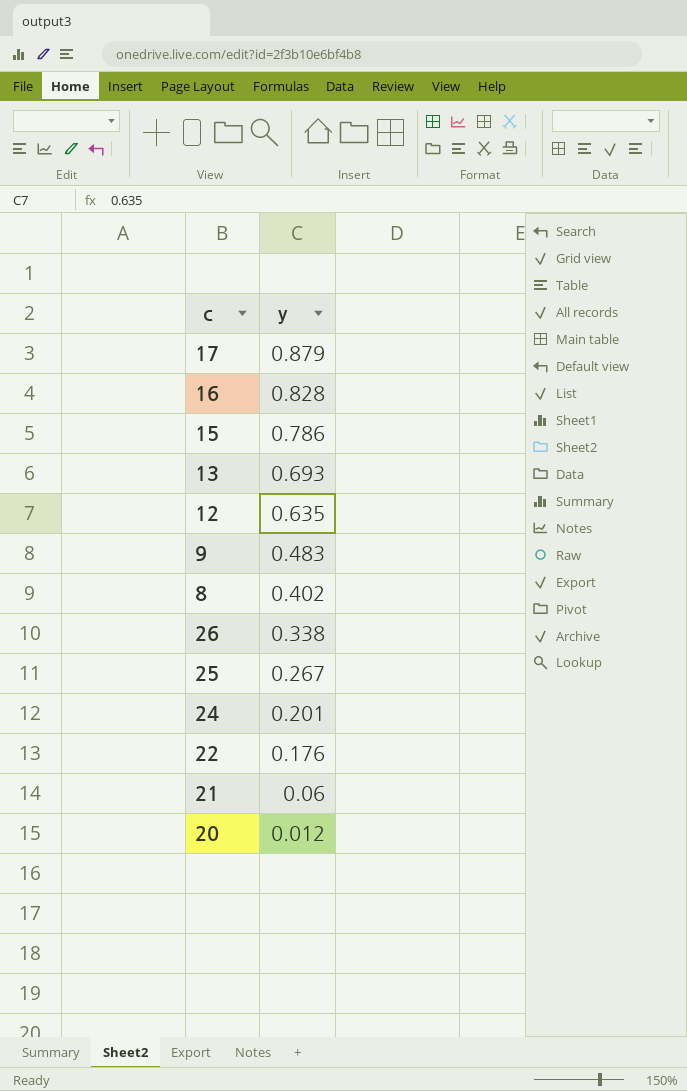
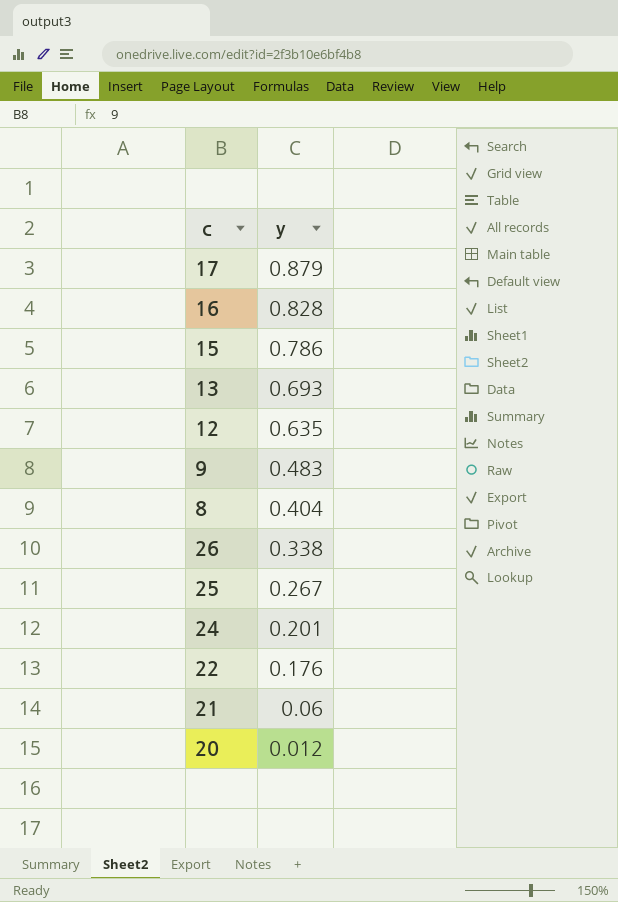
8 | y: 0.402 -> 0.404

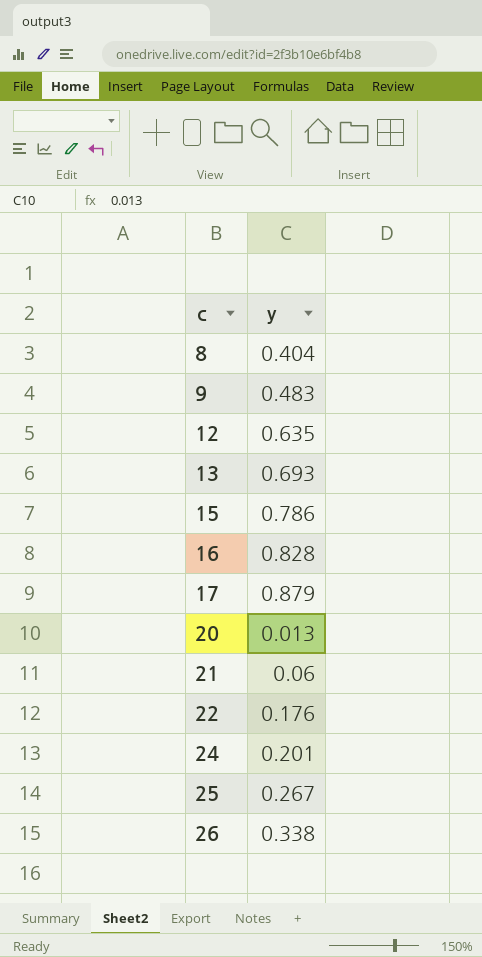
row order: y descending -> c ascending
20 | y: 0.012 -> 0.013

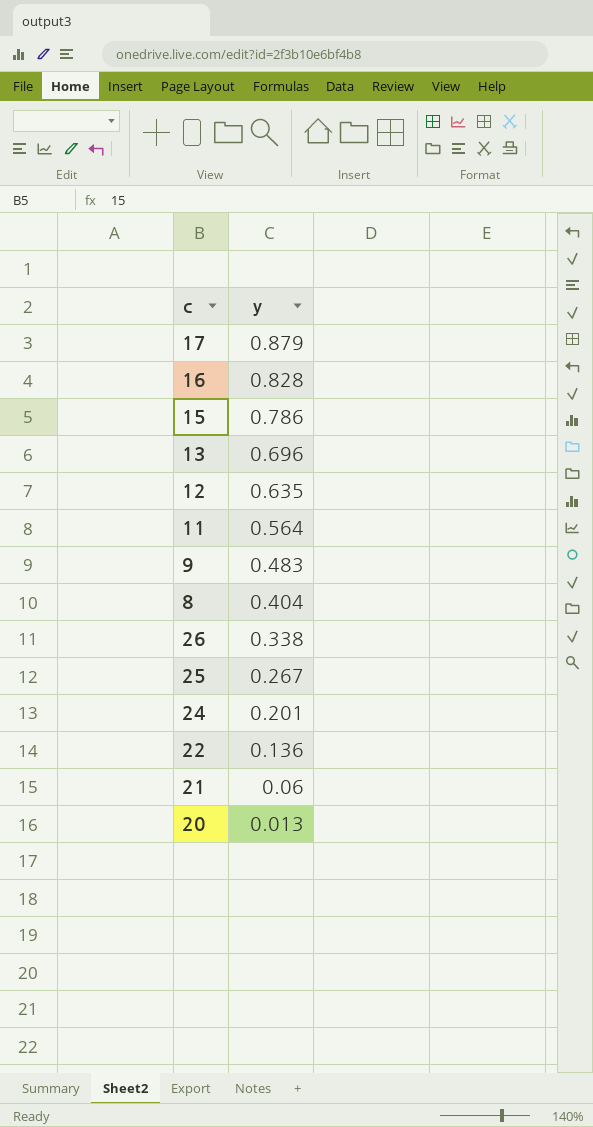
row order: c ascending -> y descending
13 | y: 0.693 -> 0.696
row 11: none -> 0.564
22 | y: 0.176 -> 0.136

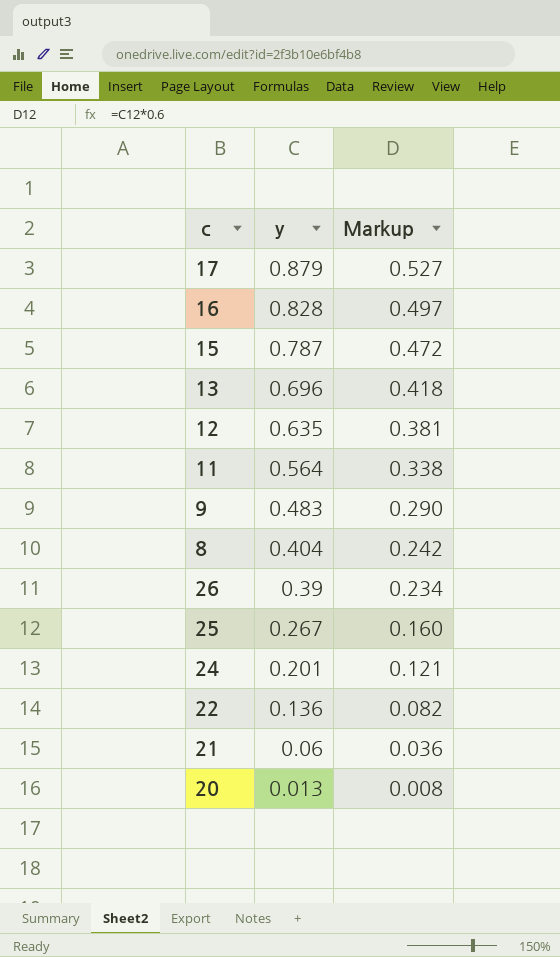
column Markup | formula: none -> [y] * 0.6
15 | y: 0.786 -> 0.787
26 | y: 0.338 -> 0.39

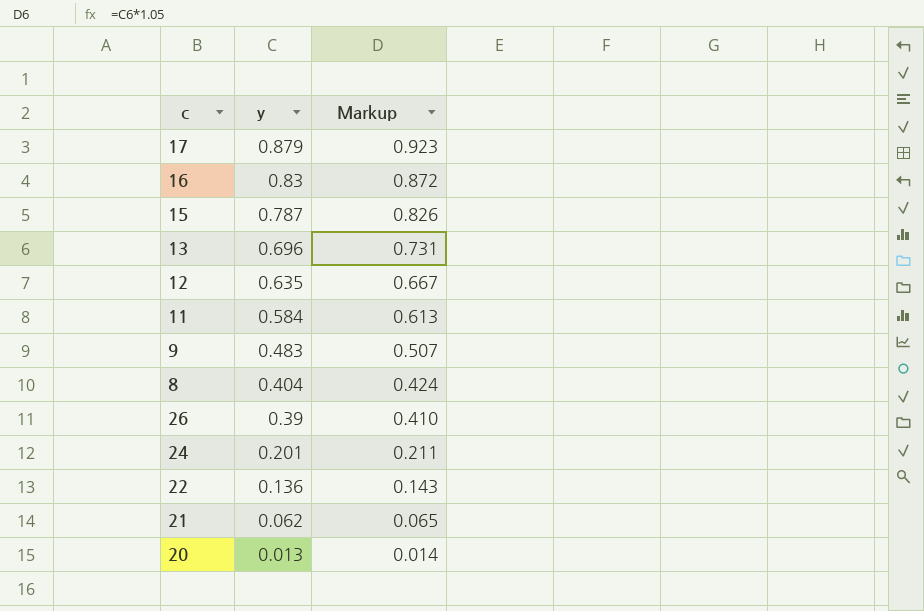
column Markup | formula: [y] * 0.6 -> [y] * 1.05
row 25: 0.267 | 0.160 -> none
16 | y: 0.828 -> 0.83
11 | y: 0.564 -> 0.584
21 | y: 0.06 -> 0.062

